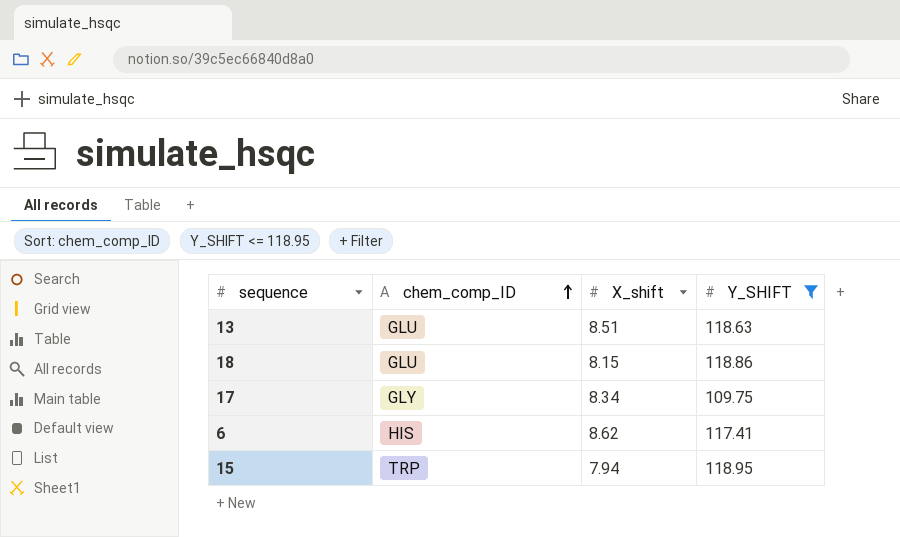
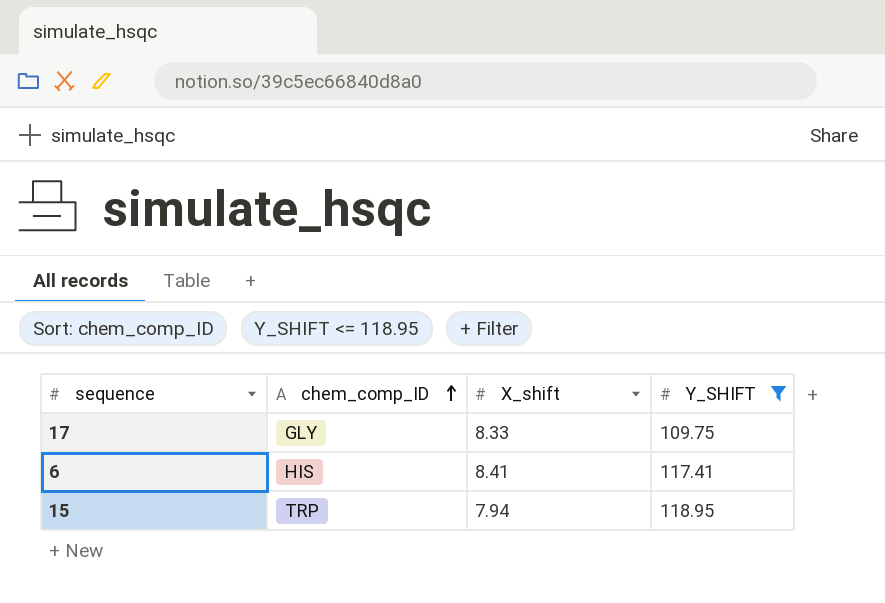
row 13: GLU | 8.51 | 118.63 -> none
row 18: GLU | 8.15 | 118.86 -> none
17 | X_shift: 8.34 -> 8.33
6 | X_shift: 8.62 -> 8.41

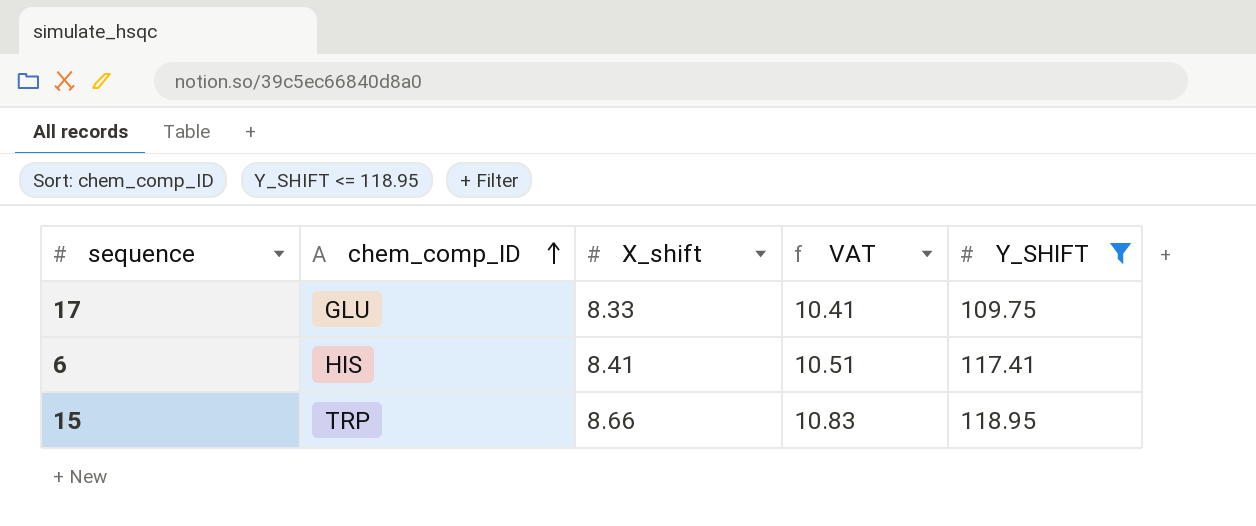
column VAT | formula: none -> [X_shift] * 1.25
17 | chem_comp_ID: GLY -> GLU
15 | X_shift: 7.94 -> 8.66

